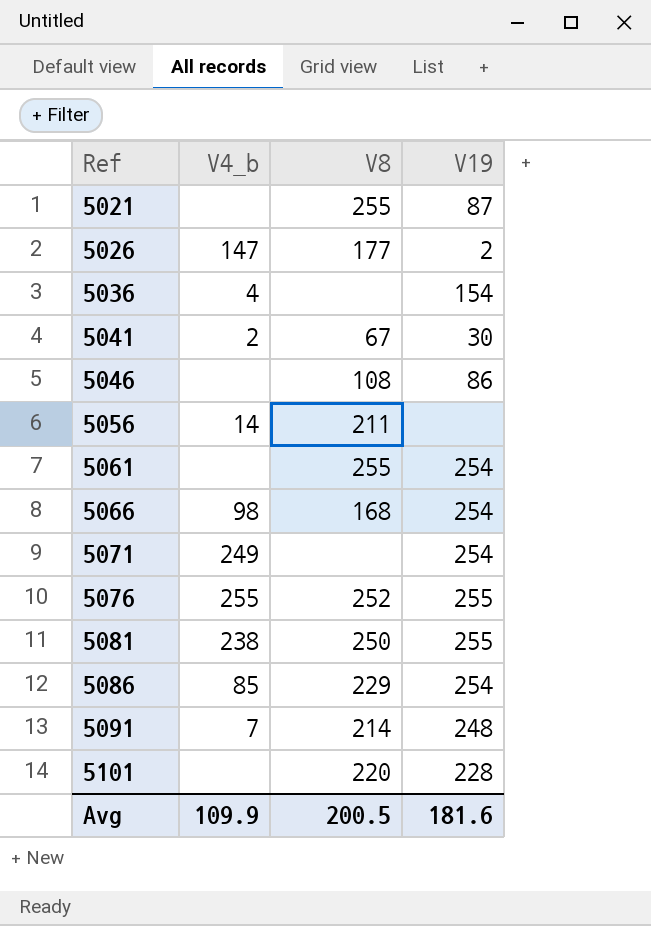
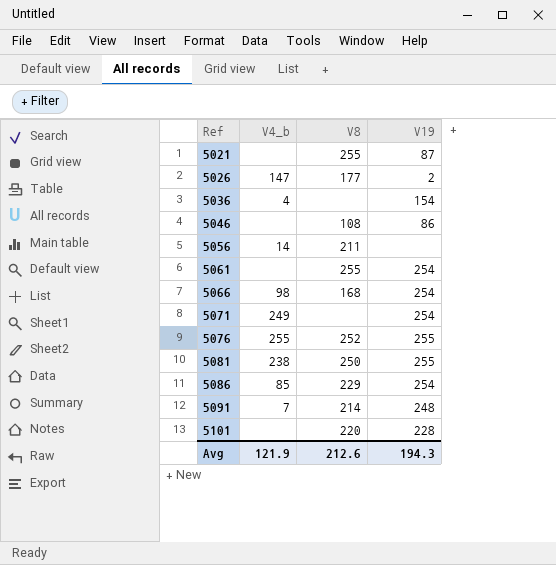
row 5041: 2 | 67 | 30 -> none
Avg | V4_b: 109.9 -> 121.9
Avg | V8: 200.5 -> 212.6
Avg | V19: 181.6 -> 194.3

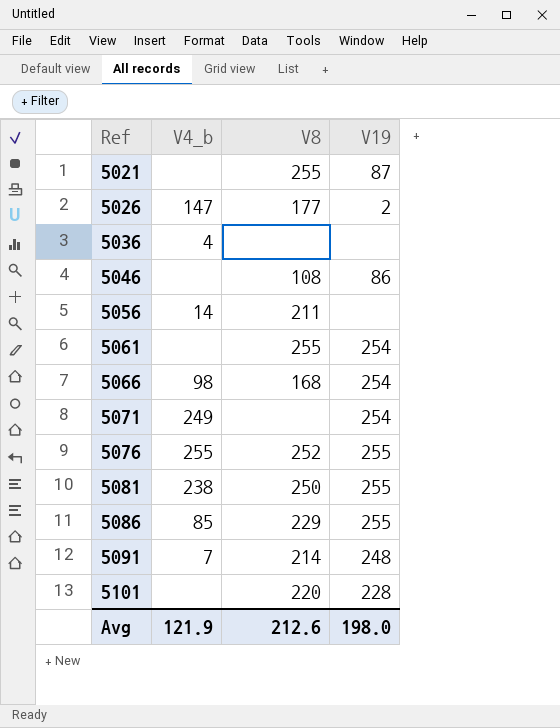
5036 | V19: 154 -> none
5086 | V19: 254 -> 255
Avg | V19: 194.3 -> 198.0

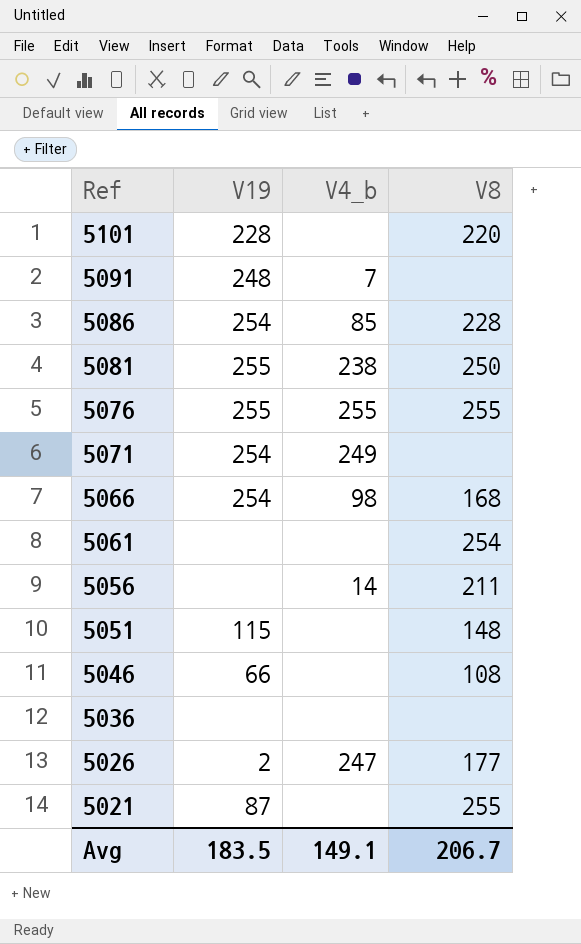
row order: Ref ascending -> Ref descending
column V19 | position: 4 -> 2
5091 | V8: 214 -> none
5086 | V19: 255 -> 254
5086 | V8: 229 -> 228
5076 | V8: 252 -> 255
5061 | V19: 254 -> none
5061 | V8: 255 -> 254
row 5051: none -> 115 | none | 148
5046 | V19: 86 -> 66
5036 | V4_b: 4 -> none
5026 | V4_b: 147 -> 247
Avg | V19: 198.0 -> 183.5
Avg | V4_b: 121.9 -> 149.1
Avg | V8: 212.6 -> 206.7

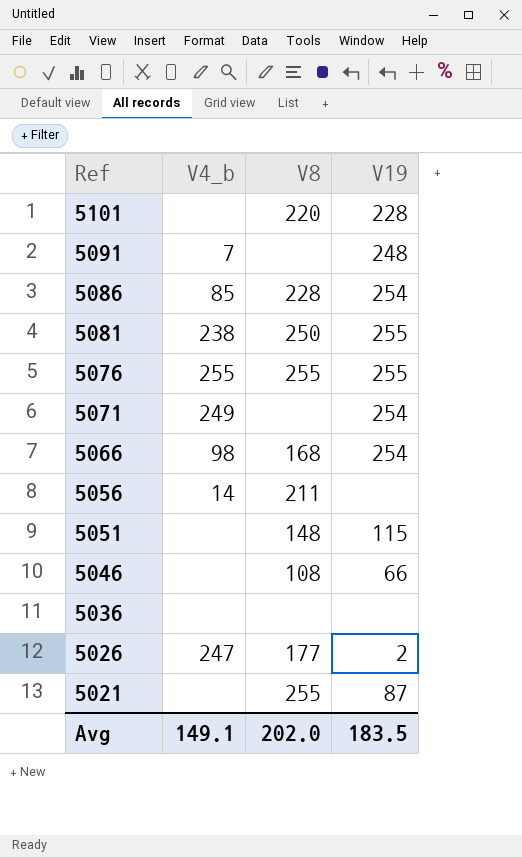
column V19 | position: 2 -> 4
row 5061: none | none | 254 -> none
Avg | V8: 206.7 -> 202.0

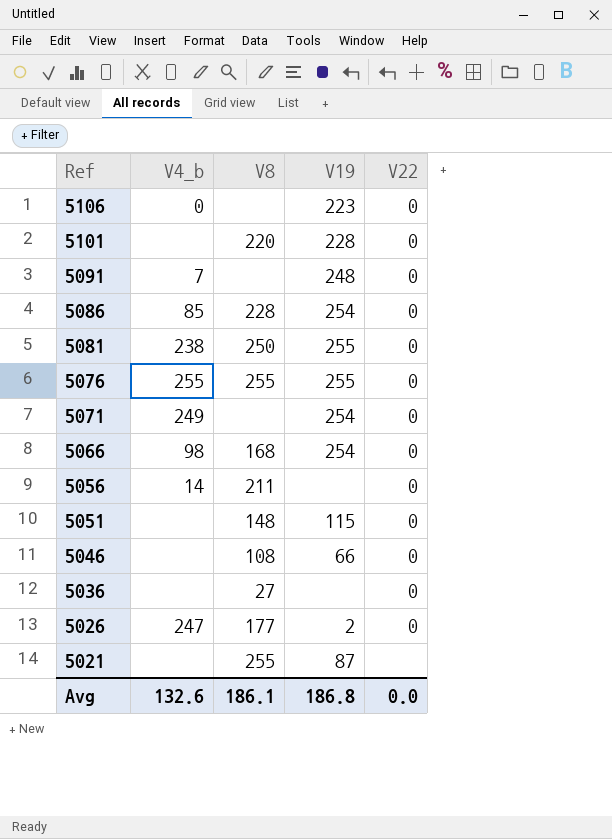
column V22 | position: none -> 5
row 5106: none -> 0 | none | 223 | 0
5036 | V8: none -> 27
Avg | V4_b: 149.1 -> 132.6
Avg | V8: 202.0 -> 186.1
Avg | V19: 183.5 -> 186.8

